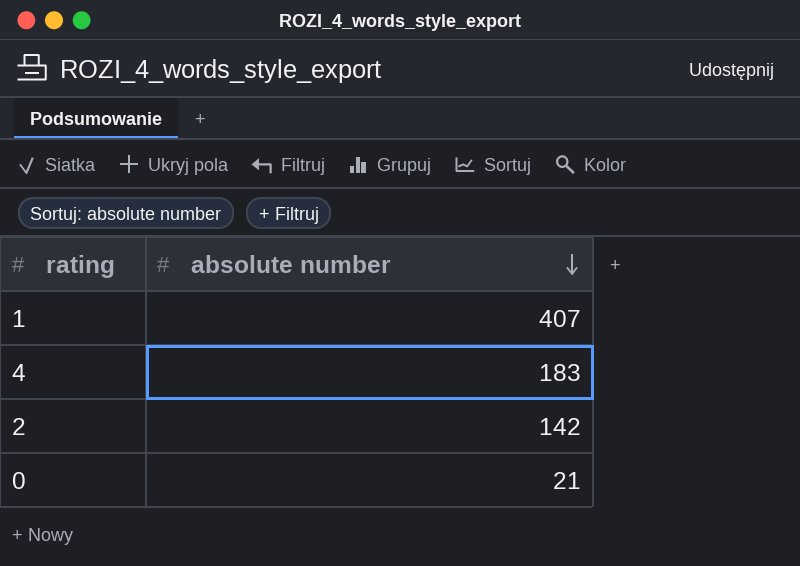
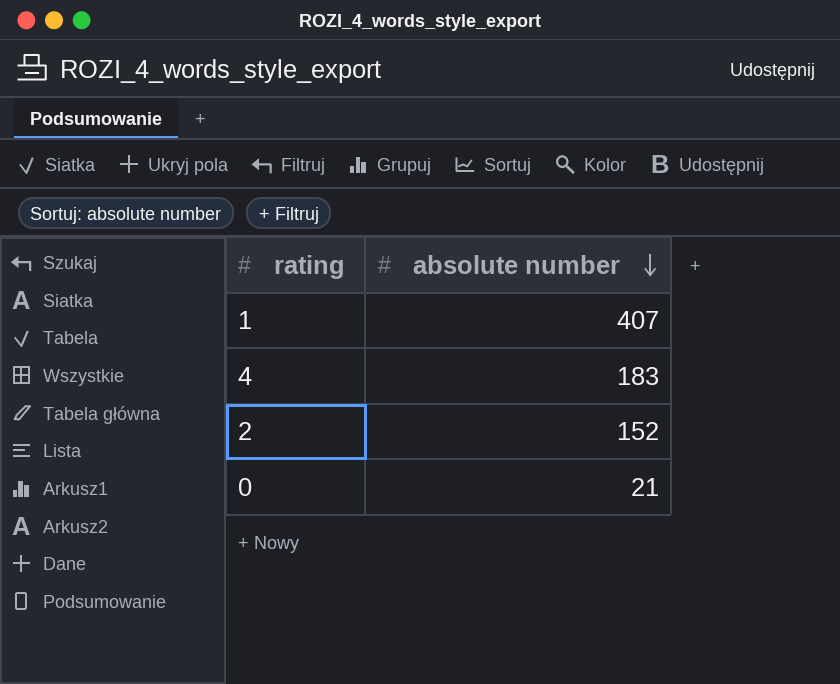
2 | absolute number: 142 -> 152

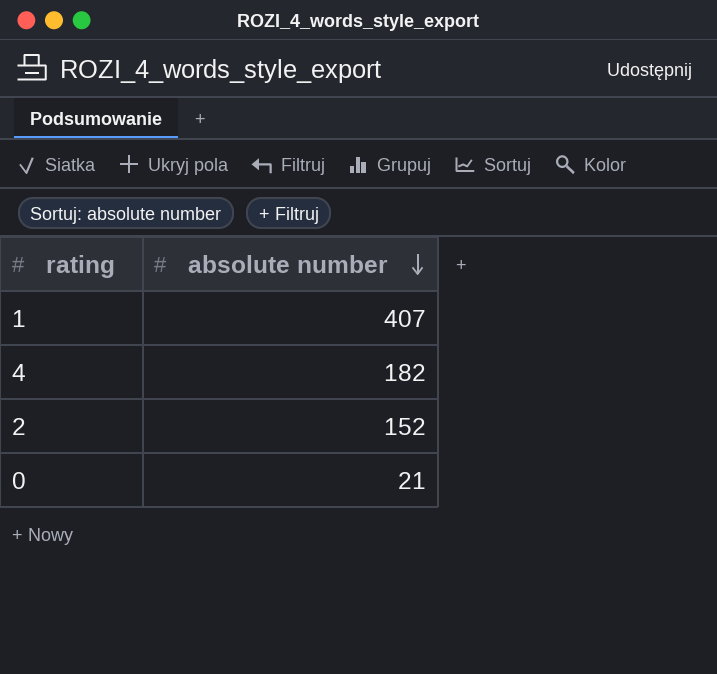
4 | absolute number: 183 -> 182

